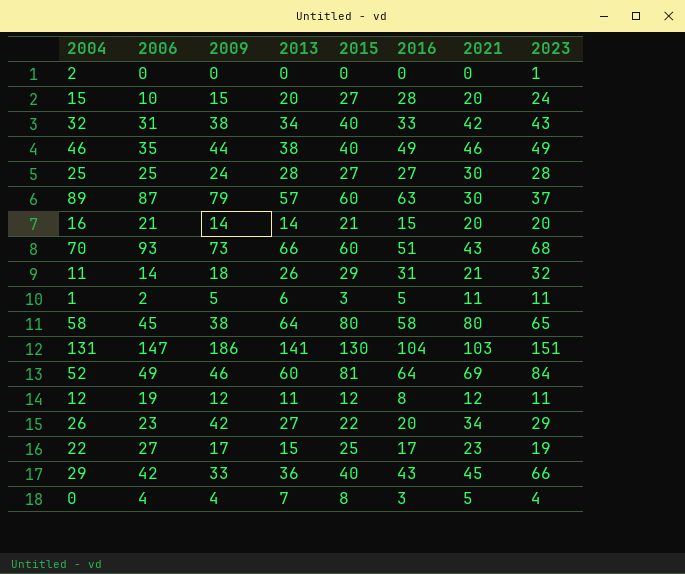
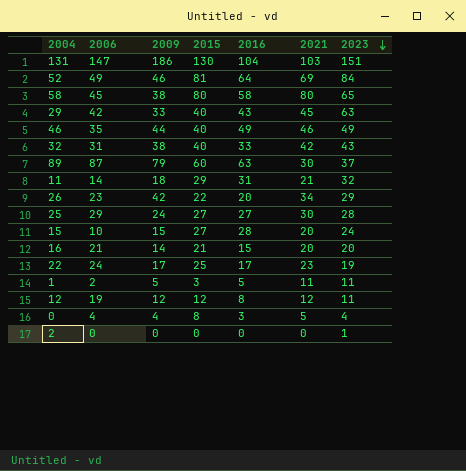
row order: none -> 2023 descending
column 2013 | position: 4 -> none
row 70: 93 | 73 | 66 | 60 | 51 | 43 | 68 -> none
29 | 2023: 66 -> 63
25 | 2006: 25 -> 29
22 | 2006: 27 -> 24

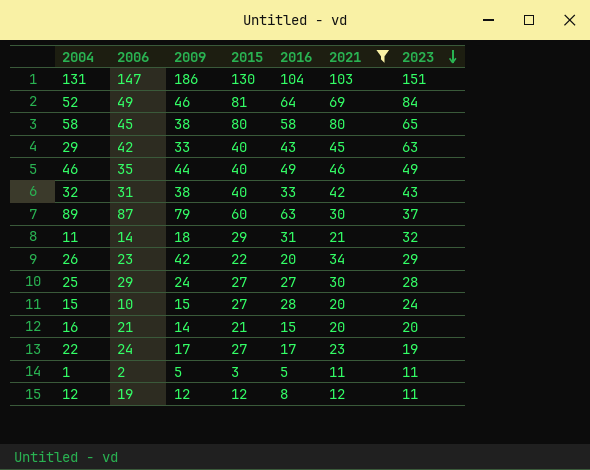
filter: none -> 2021 >= 11
22 | 2015: 25 -> 27

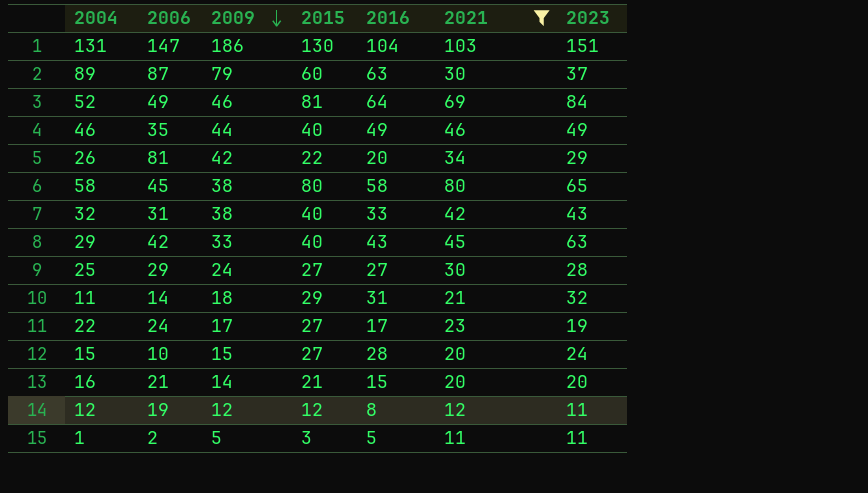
row order: 2023 descending -> 2009 descending
26 | 2006: 23 -> 81

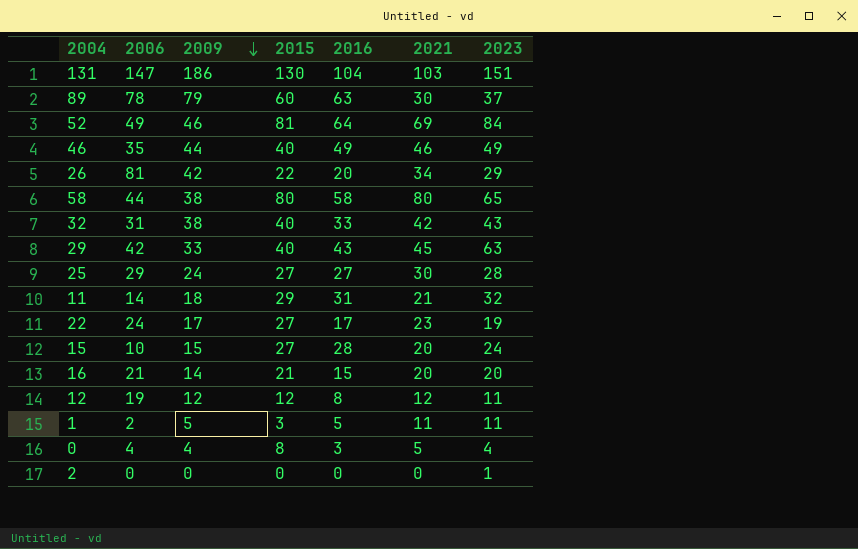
filter: 2021 >= 11 -> none
89 | 2006: 87 -> 78
58 | 2006: 45 -> 44

